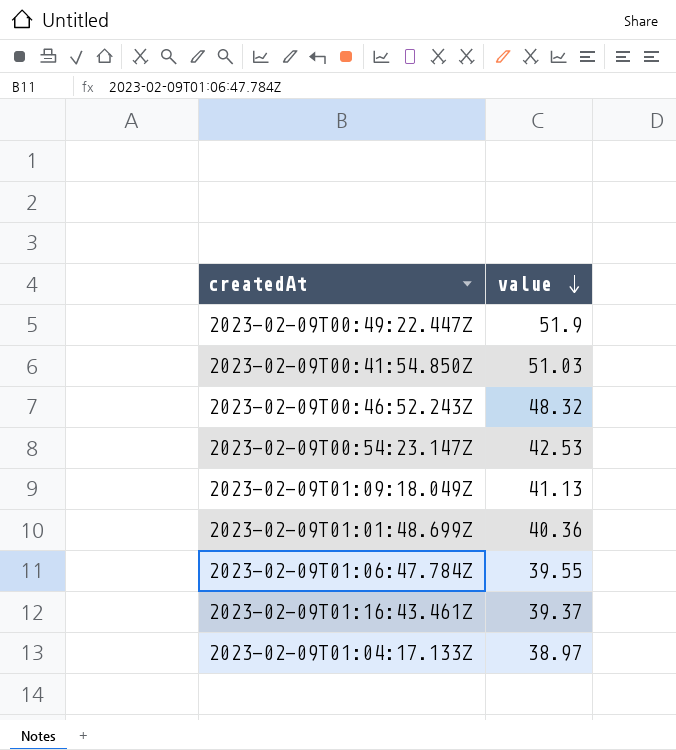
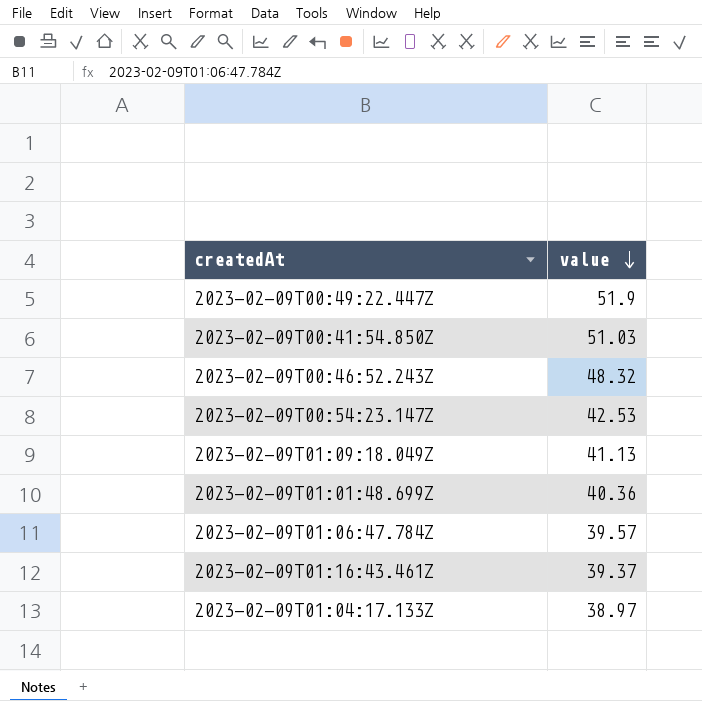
2023-02-09T01:06:47.784Z | value: 39.55 -> 39.57

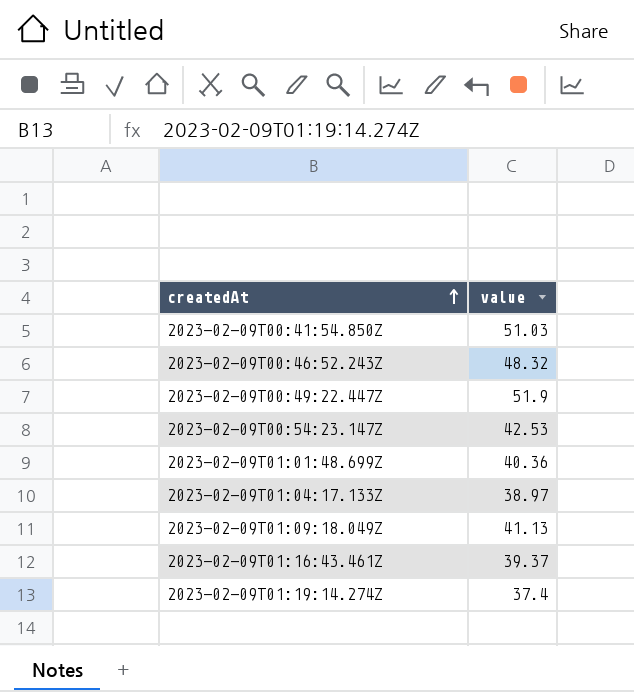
row order: value descending -> createdAt ascending
row 2023-02-09T01:06:47.784Z: 39.57 -> none
row 2023-02-09T01:19:14.274Z: none -> 37.4

